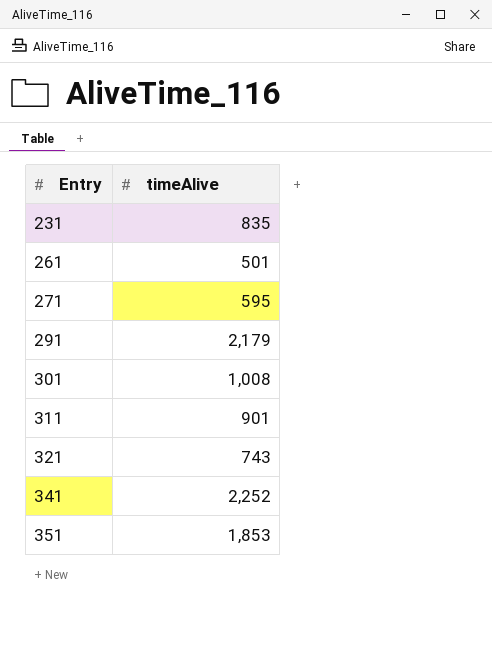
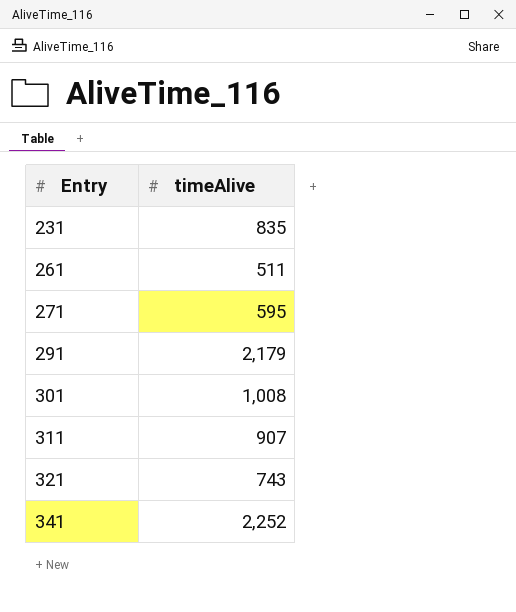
row 351: 1,853 -> none
261 | timeAlive: 501 -> 511
311 | timeAlive: 901 -> 907

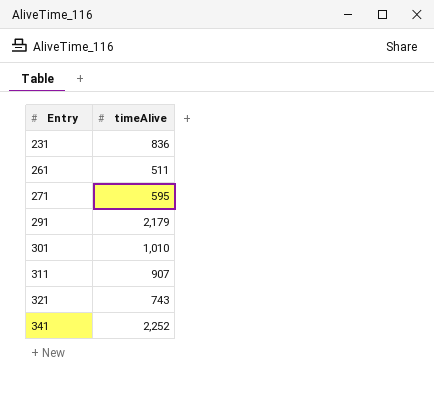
231 | timeAlive: 835 -> 836
301 | timeAlive: 1,008 -> 1,010

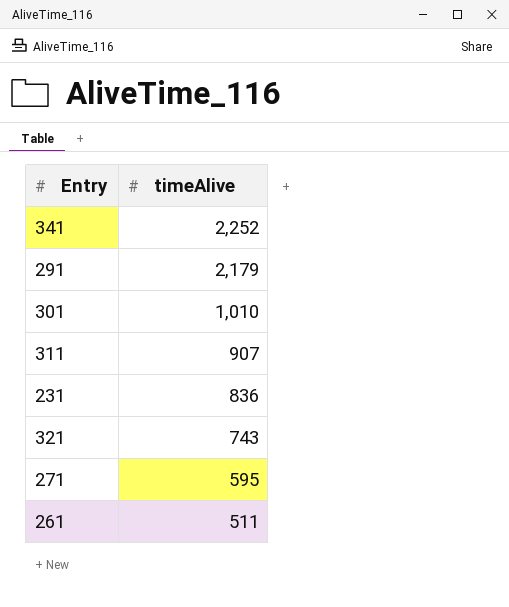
row order: Entry ascending -> timeAlive descending

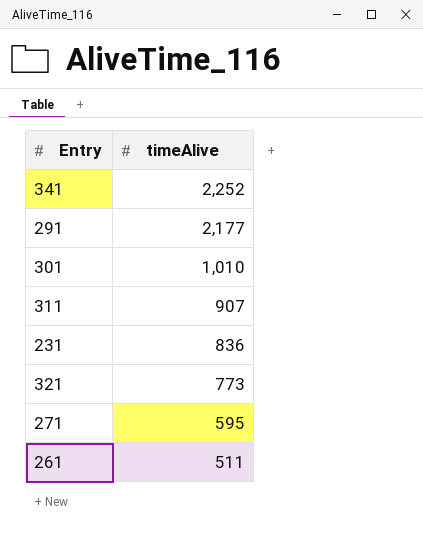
291 | timeAlive: 2,179 -> 2,177
321 | timeAlive: 743 -> 773

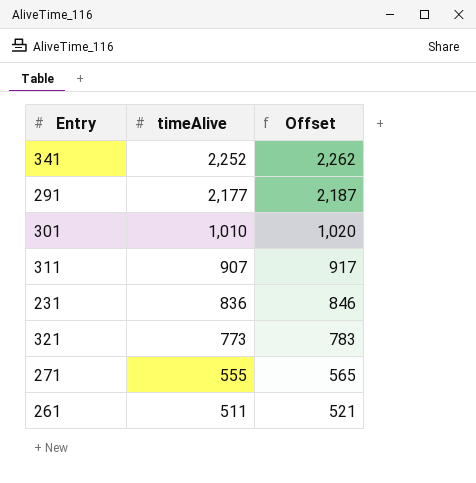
column Offset | formula: none -> [timeAlive] + 10
271 | timeAlive: 595 -> 555

